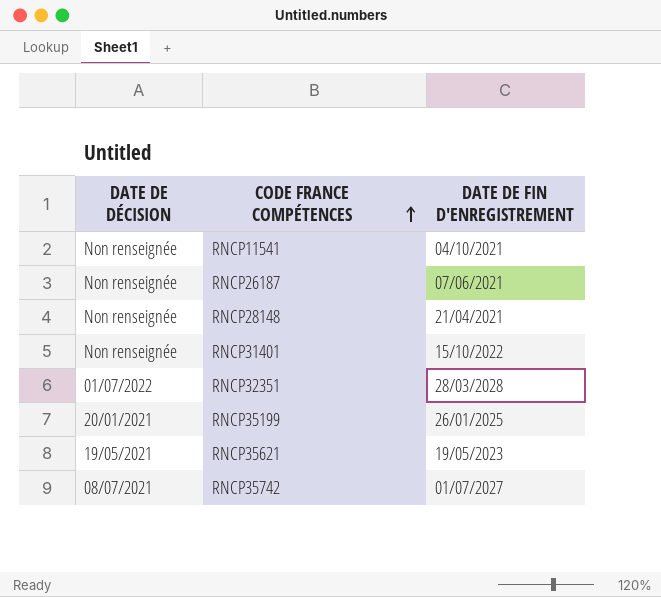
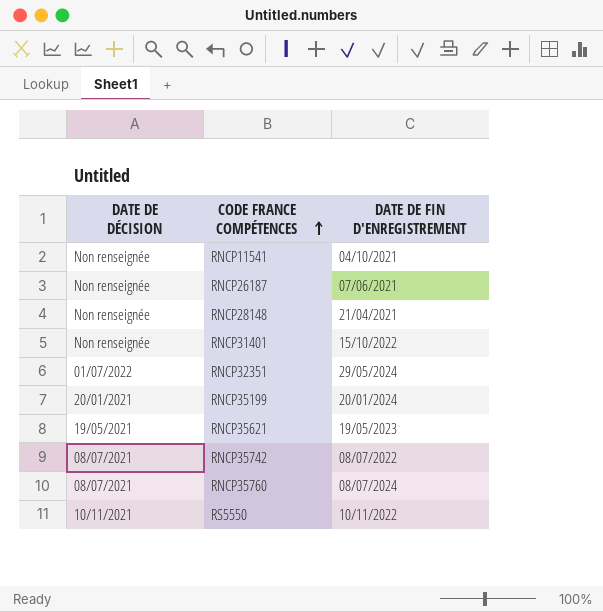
RNCP32351 | DATE DE FIN D'ENREGISTREMENT: 28/03/2028 -> 29/05/2024
RNCP35199 | DATE DE FIN D'ENREGISTREMENT: 26/01/2025 -> 20/01/2024
RNCP35742 | DATE DE FIN D'ENREGISTREMENT: 01/07/2027 -> 08/07/2022
row RNCP35760: none -> 08/07/2021 | 08/07/2024
row RS5550: none -> 10/11/2021 | 10/11/2022

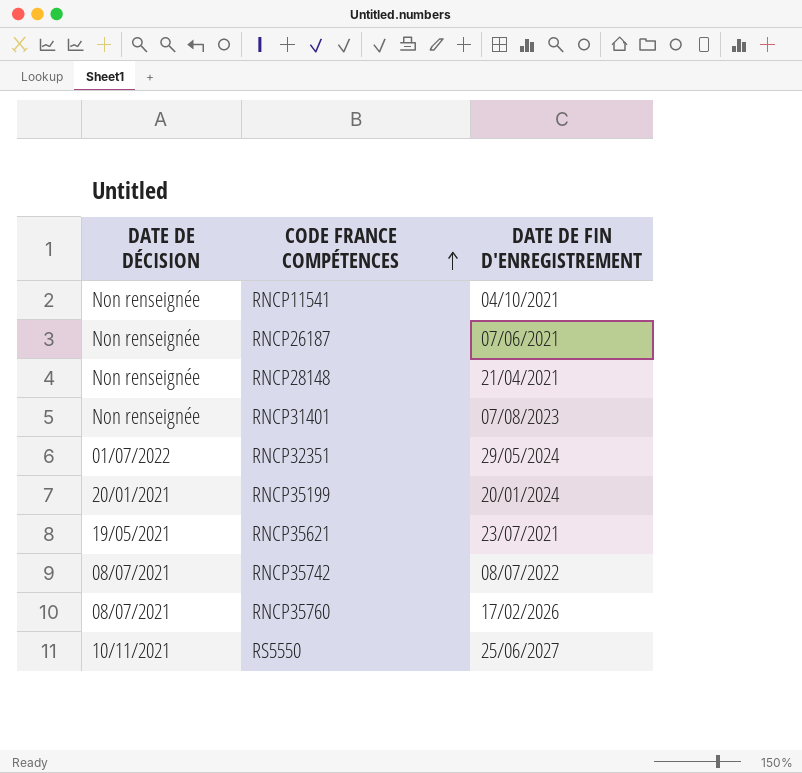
RNCP31401 | DATE DE FIN D'ENREGISTREMENT: 15/10/2022 -> 07/08/2023
RNCP35621 | DATE DE FIN D'ENREGISTREMENT: 19/05/2023 -> 23/07/2021
RNCP35760 | DATE DE FIN D'ENREGISTREMENT: 08/07/2024 -> 17/02/2026
RS5550 | DATE DE FIN D'ENREGISTREMENT: 10/11/2022 -> 25/06/2027

